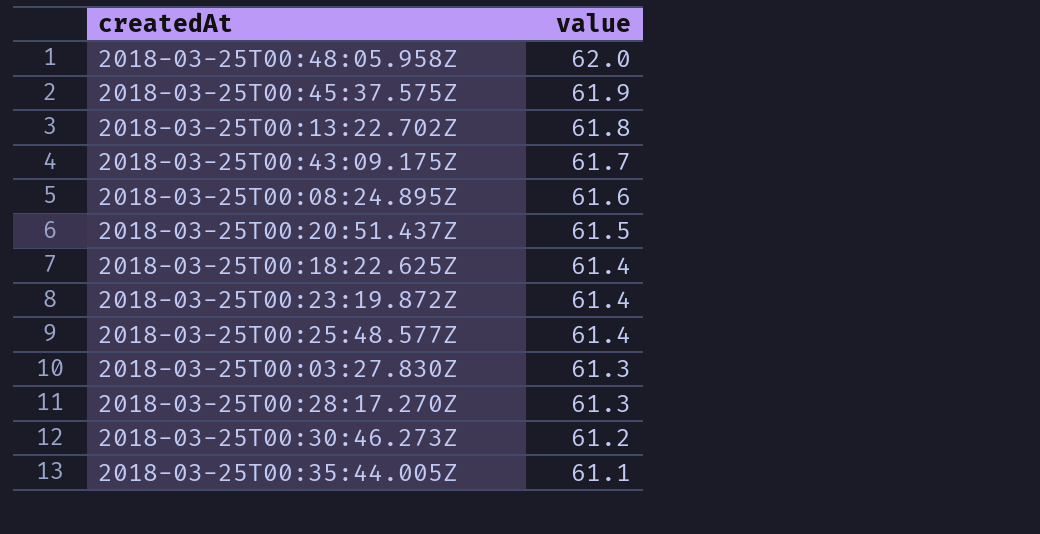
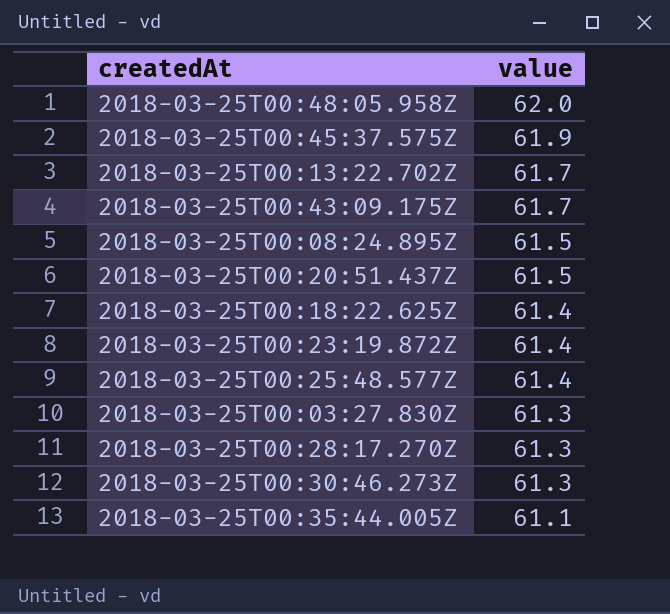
2018-03-25T00:13:22.702Z | value: 61.8 -> 61.7
2018-03-25T00:08:24.895Z | value: 61.6 -> 61.5
2018-03-25T00:30:46.273Z | value: 61.2 -> 61.3

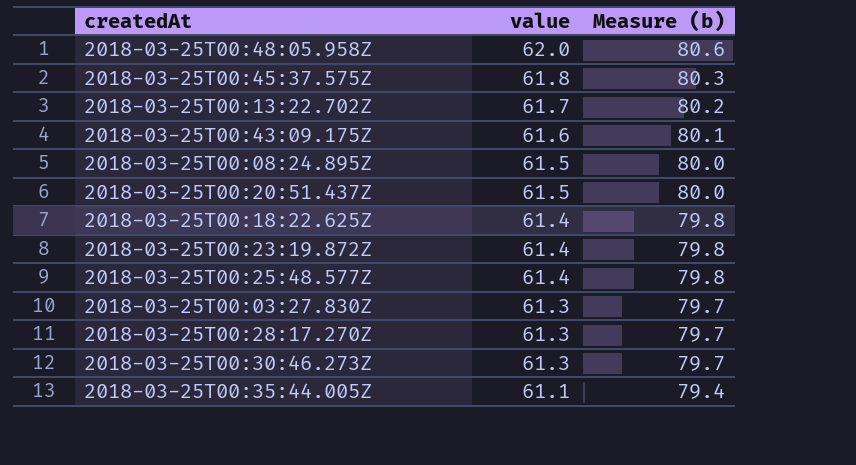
column Measure (b) | formula: none -> [value] * 1.3
2018-03-25T00:45:37.575Z | value: 61.9 -> 61.8
2018-03-25T00:43:09.175Z | value: 61.7 -> 61.6

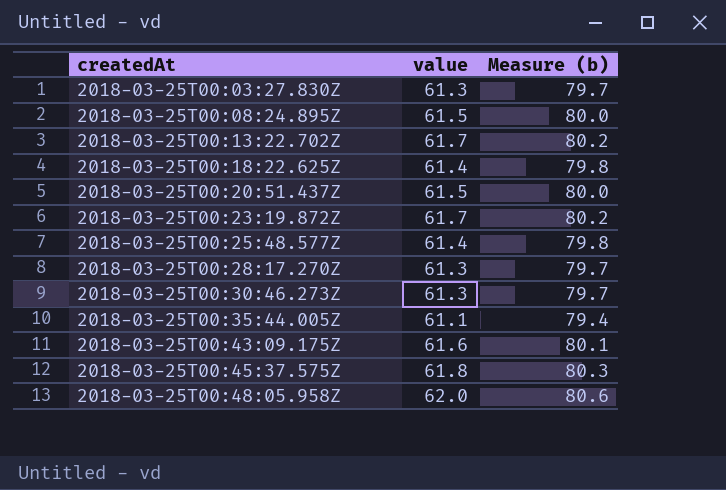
row order: value descending -> createdAt ascending
2018-03-25T00:23:19.872Z | value: 61.4 -> 61.7
2018-03-25T00:23:19.872Z | Measure (b): 79.8 -> 80.2

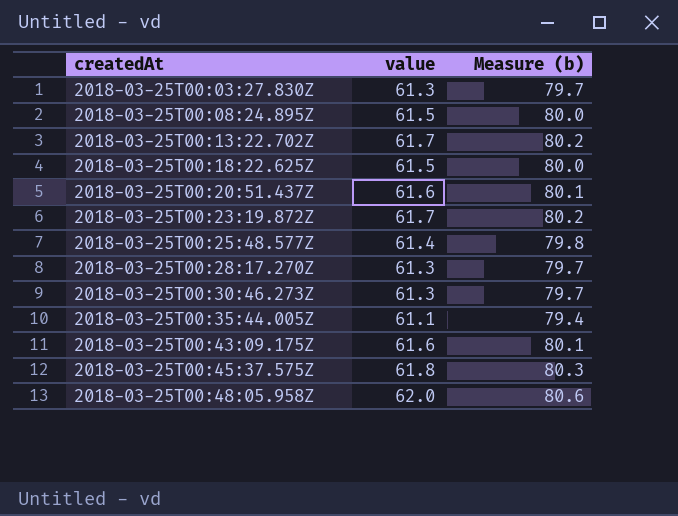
2018-03-25T00:18:22.625Z | value: 61.4 -> 61.5
2018-03-25T00:18:22.625Z | Measure (b): 79.8 -> 80.0
2018-03-25T00:20:51.437Z | value: 61.5 -> 61.6
2018-03-25T00:20:51.437Z | Measure (b): 80.0 -> 80.1

